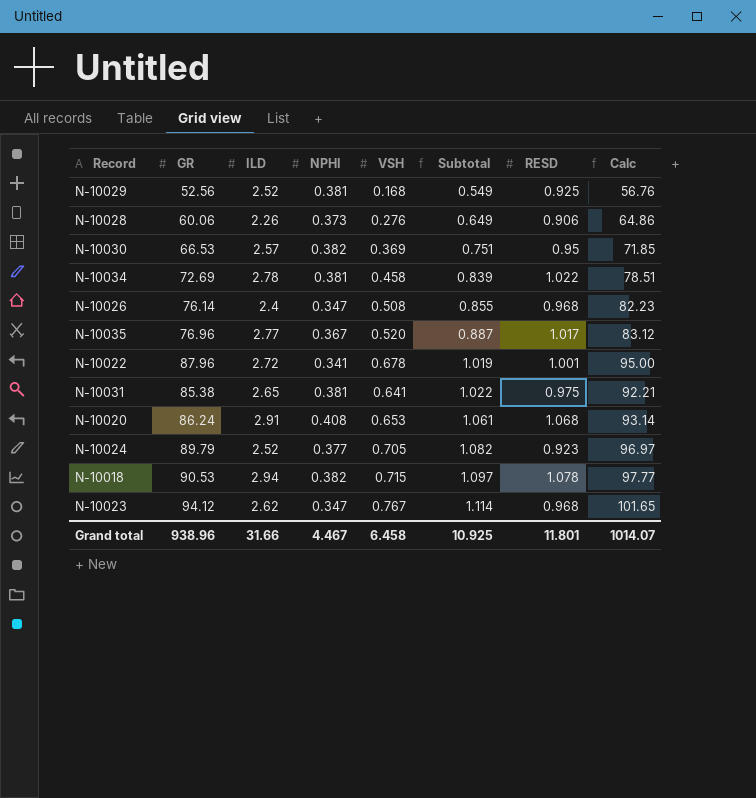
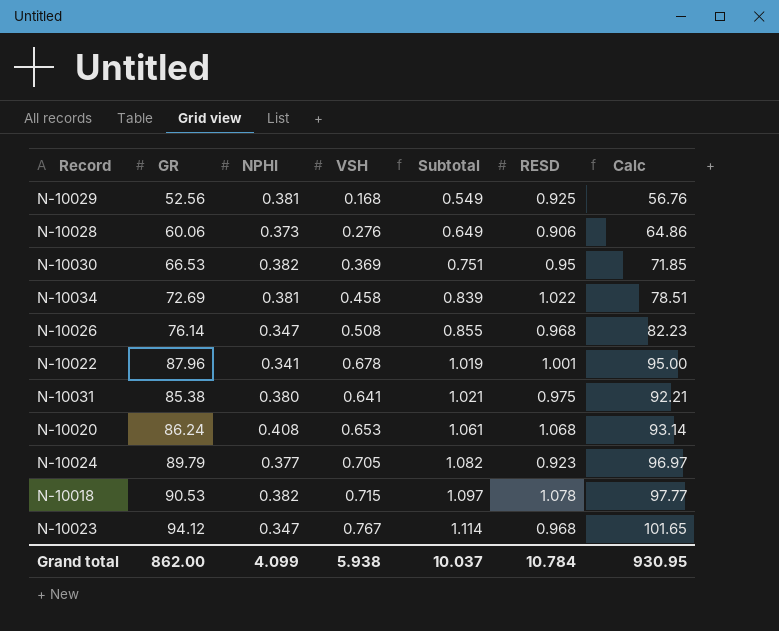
column ILD | position: 3 -> none
row N-10035: 76.96 | 2.77 | 0.367 | 0.520 | 0.887 | 1.017 | 83.12 -> none
N-10031 | NPHI: 0.381 -> 0.380
N-10031 | Subtotal: 1.022 -> 1.021
Grand total | GR: 938.96 -> 862.00
Grand total | NPHI: 4.467 -> 4.099
Grand total | VSH: 6.458 -> 5.938
Grand total | Subtotal: 10.925 -> 10.037
Grand total | RESD: 11.801 -> 10.784
Grand total | Calc: 1014.07 -> 930.95

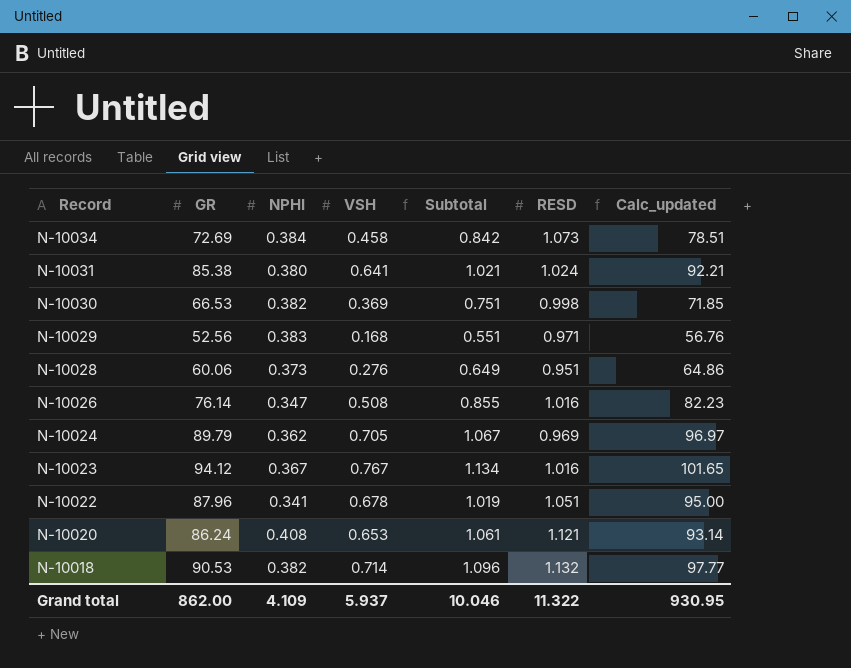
row order: Subtotal ascending -> Record descending
column name: Calc -> Calc_updated
N-10034 | NPHI: 0.381 -> 0.384
N-10034 | Subtotal: 0.839 -> 0.842
N-10034 | RESD: 1.022 -> 1.073
N-10031 | RESD: 0.975 -> 1.024
N-10030 | RESD: 0.95 -> 0.998
N-10029 | NPHI: 0.381 -> 0.383
N-10029 | Subtotal: 0.549 -> 0.551
N-10029 | RESD: 0.925 -> 0.971
N-10028 | RESD: 0.906 -> 0.951
N-10026 | RESD: 0.968 -> 1.016
N-10024 | NPHI: 0.377 -> 0.362
N-10024 | Subtotal: 1.082 -> 1.067
N-10024 | RESD: 0.923 -> 0.969
N-10023 | NPHI: 0.347 -> 0.367
N-10023 | Subtotal: 1.114 -> 1.134
N-10023 | RESD: 0.968 -> 1.016
N-10022 | RESD: 1.001 -> 1.051
N-10020 | RESD: 1.068 -> 1.121
N-10018 | VSH: 0.715 -> 0.714
N-10018 | Subtotal: 1.097 -> 1.096
N-10018 | RESD: 1.078 -> 1.132
Grand total | NPHI: 4.099 -> 4.109
Grand total | VSH: 5.938 -> 5.937
Grand total | Subtotal: 10.037 -> 10.046
Grand total | RESD: 10.784 -> 11.322

